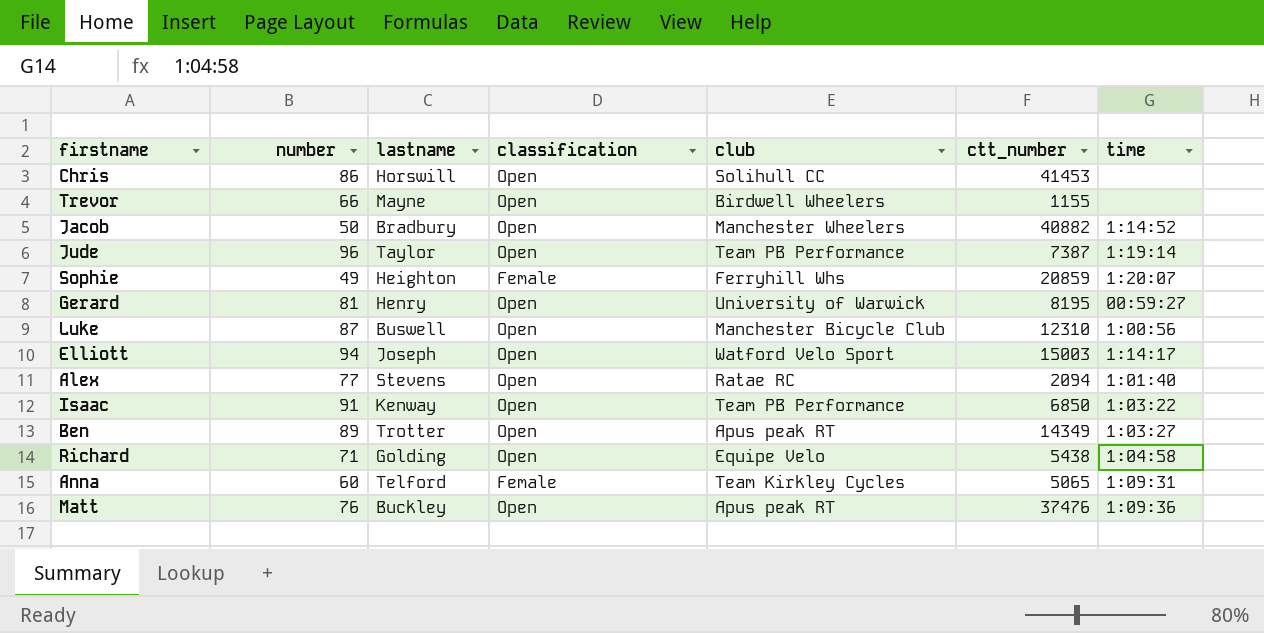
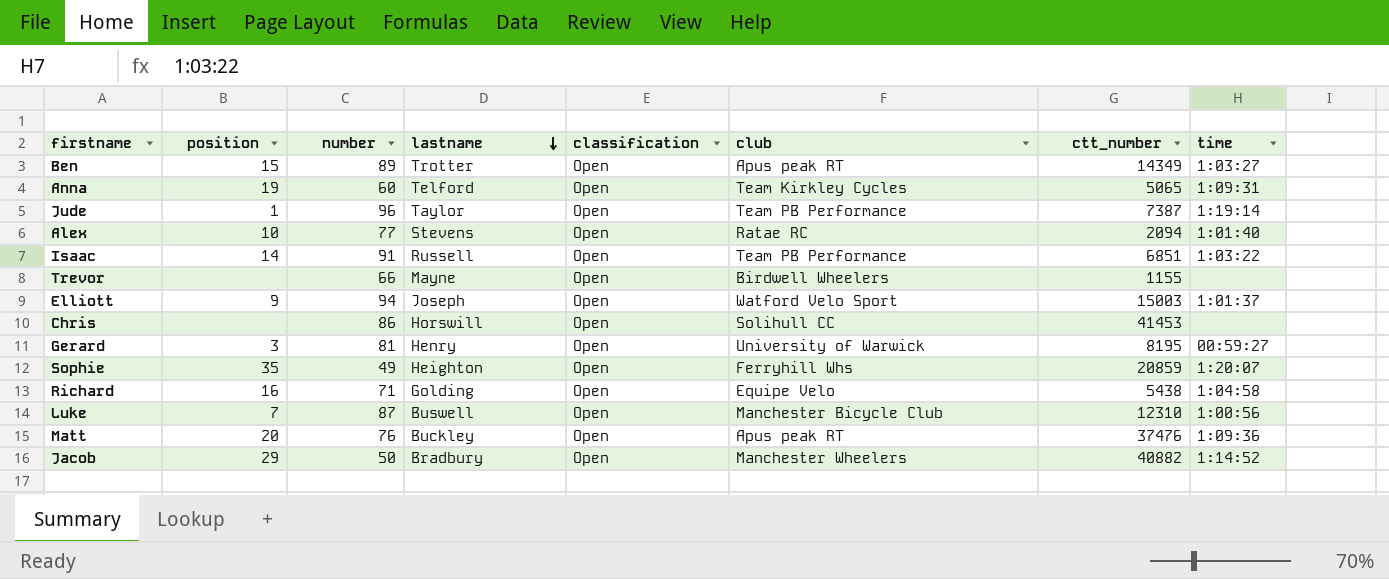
row order: none -> lastname descending
column position | position: none -> 2
Anna | classification: Female -> Open
Isaac | lastname: Kenway -> Russell
Isaac | ctt_number: 6850 -> 6851
Elliott | time: 1:14:17 -> 1:01:37
Sophie | classification: Female -> Open

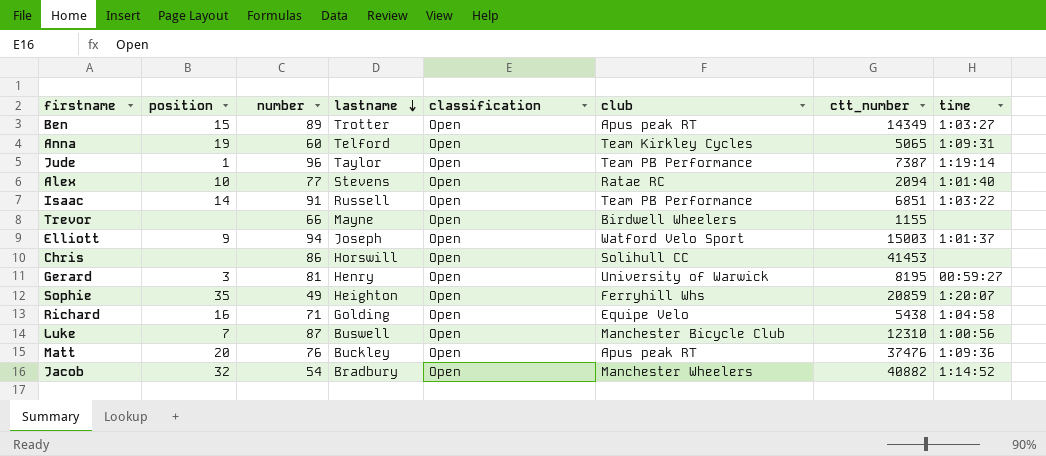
Jacob | position: 29 -> 32
Jacob | number: 50 -> 54

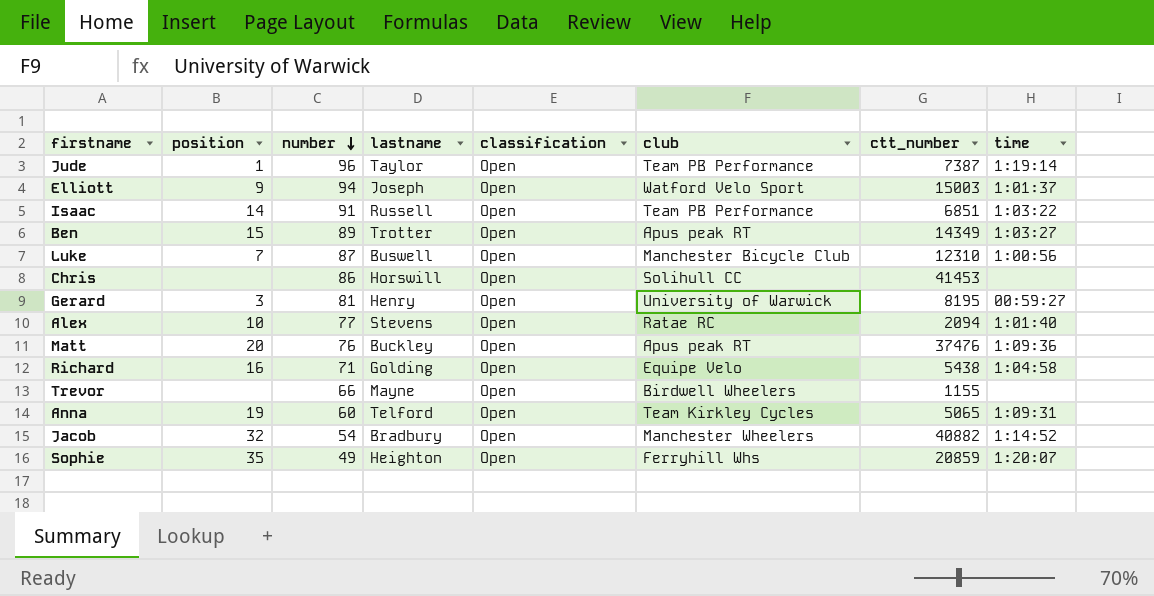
row order: lastname descending -> number descending

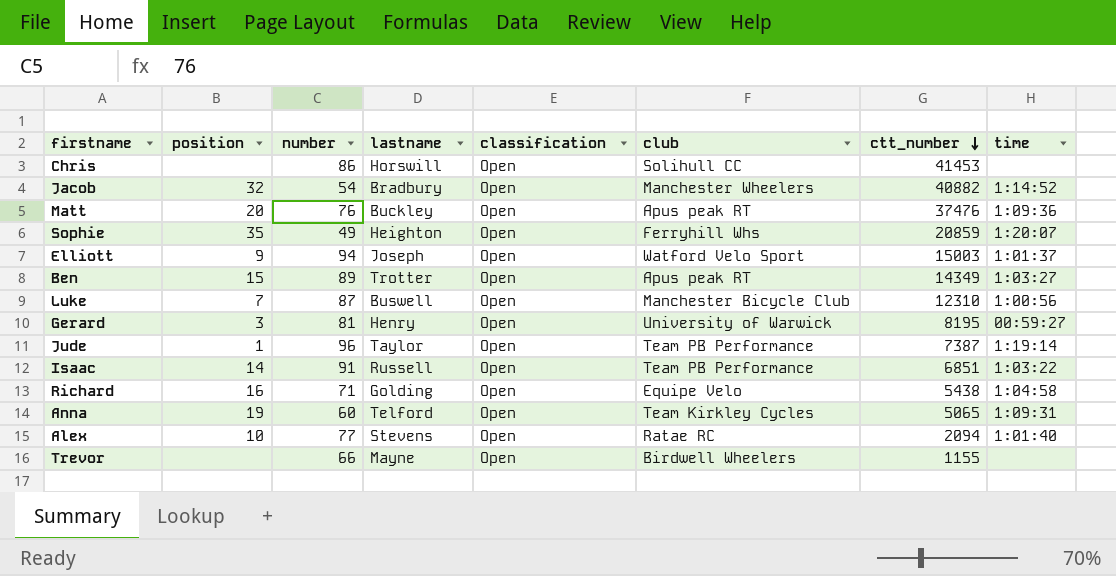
row order: number descending -> ctt_number descending

